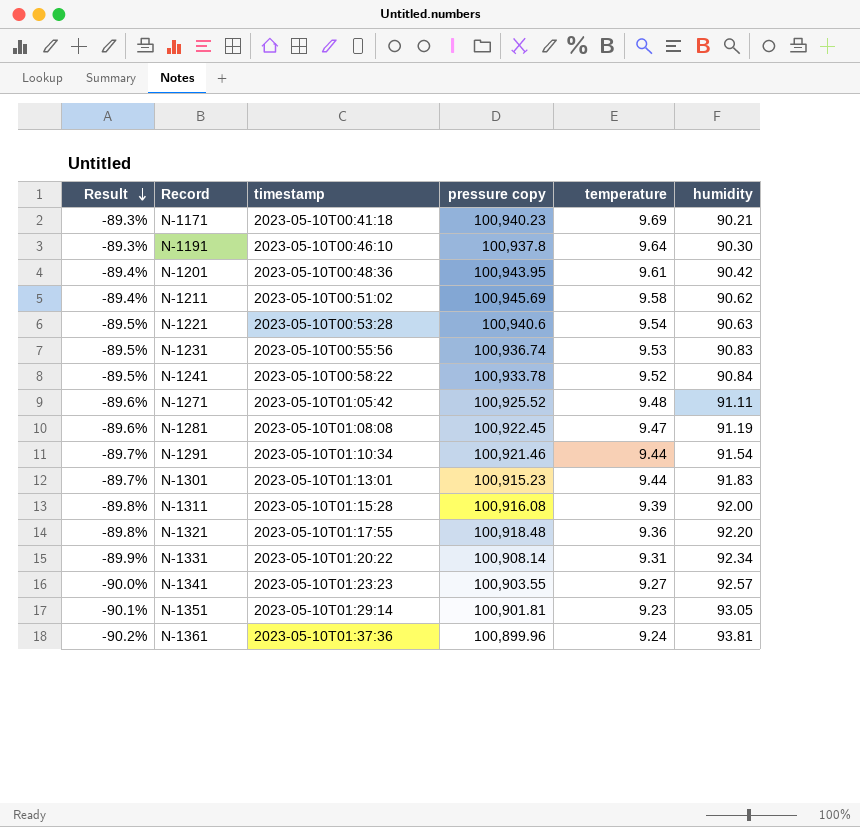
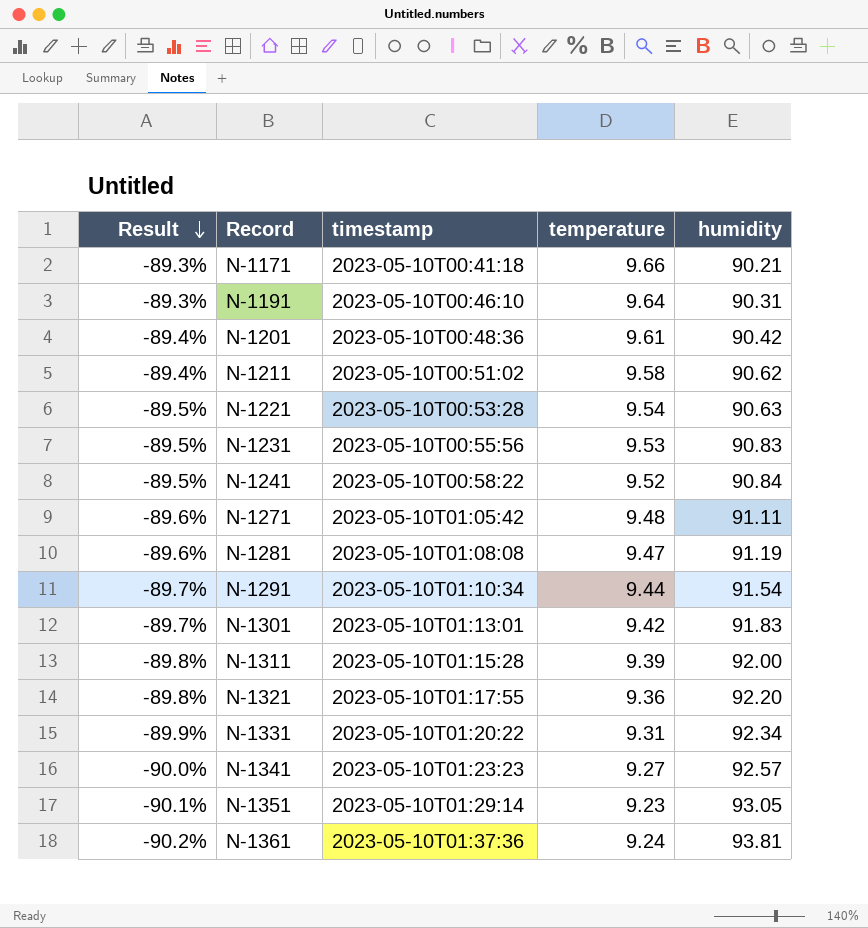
column pressure copy | position: 4 -> none
N-1171 | temperature: 9.69 -> 9.66
N-1191 | humidity: 90.30 -> 90.31
N-1301 | temperature: 9.44 -> 9.42

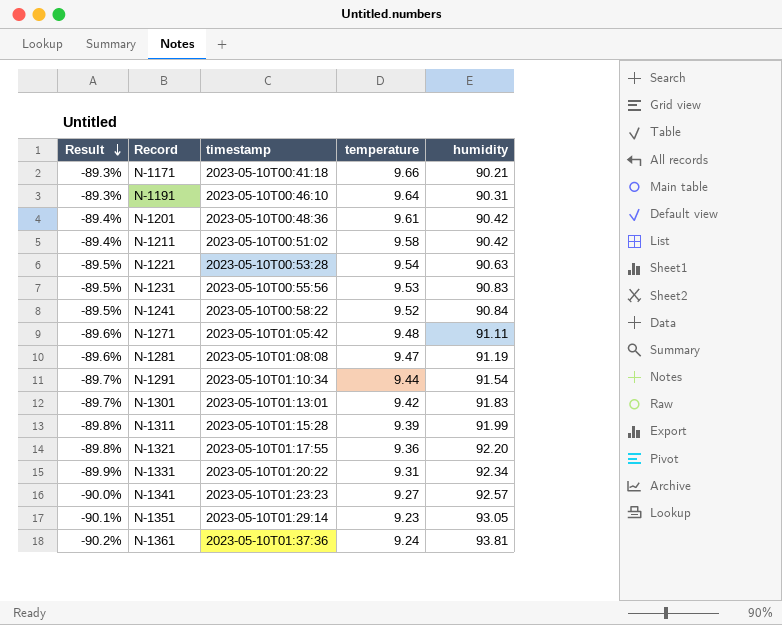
N-1211 | humidity: 90.62 -> 90.42
N-1311 | humidity: 92.00 -> 91.99

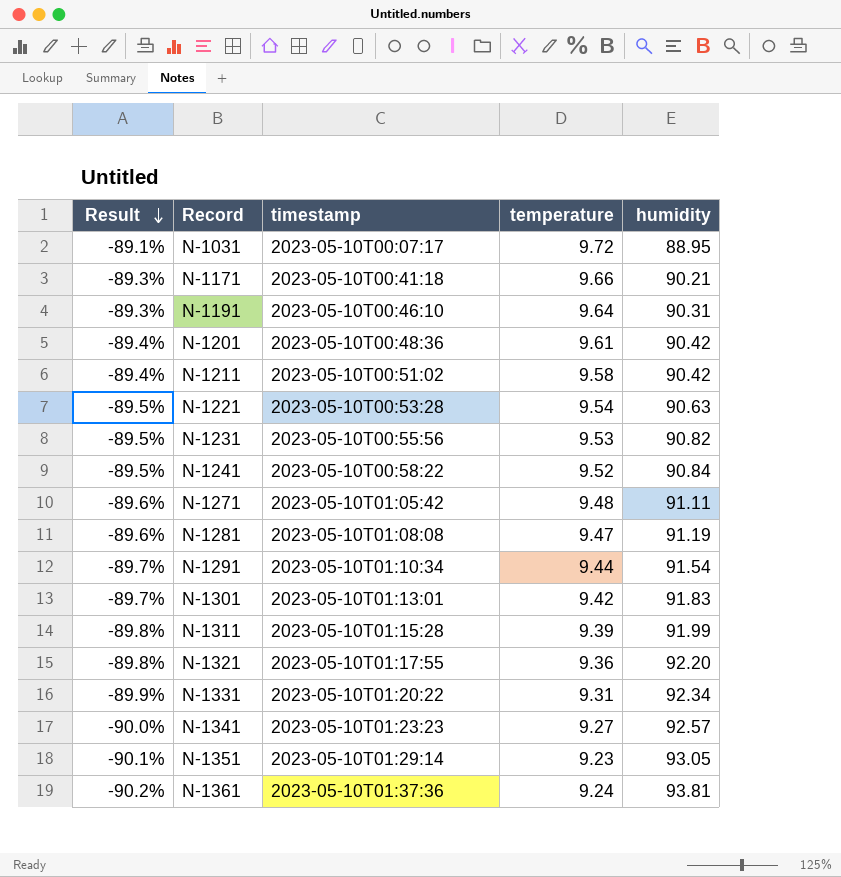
row N-1031: none -> -89.1% | 2023-05-10T00:07:17 | 9.72 | 88.95
N-1231 | humidity: 90.83 -> 90.82

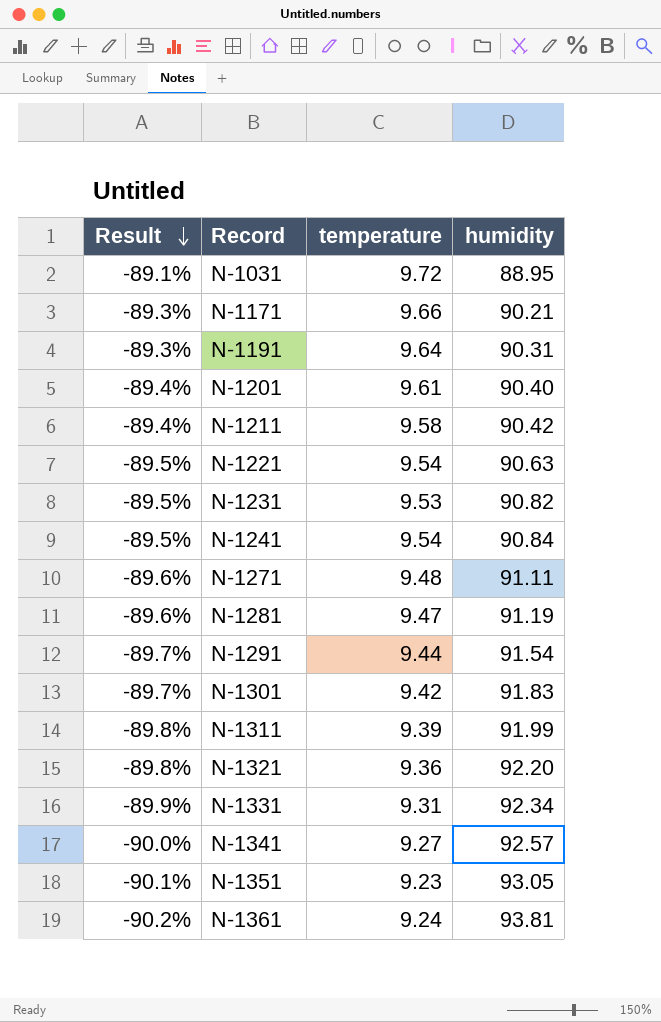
column timestamp | position: 3 -> none
N-1201 | humidity: 90.42 -> 90.40
N-1241 | temperature: 9.52 -> 9.54

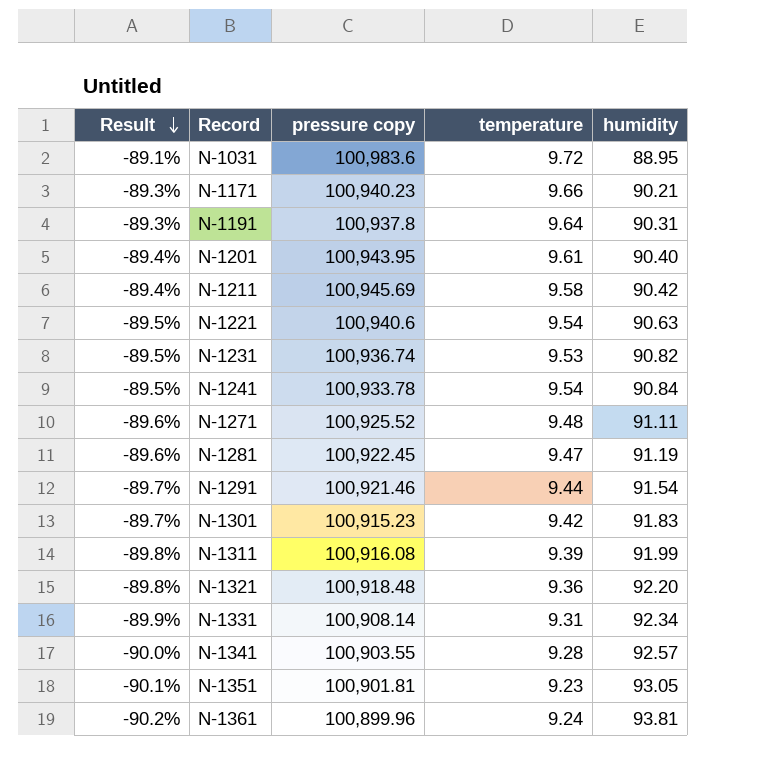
column pressure copy | position: none -> 3
N-1341 | temperature: 9.27 -> 9.28

